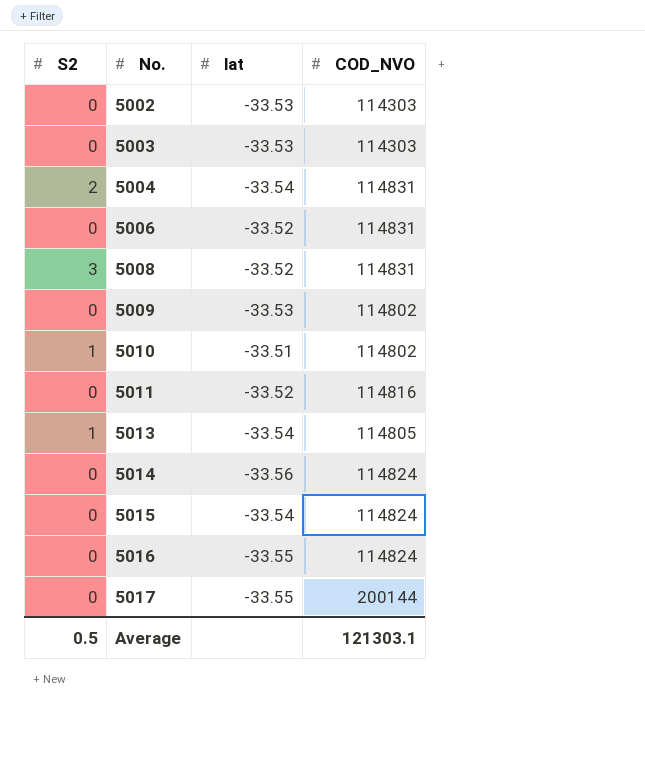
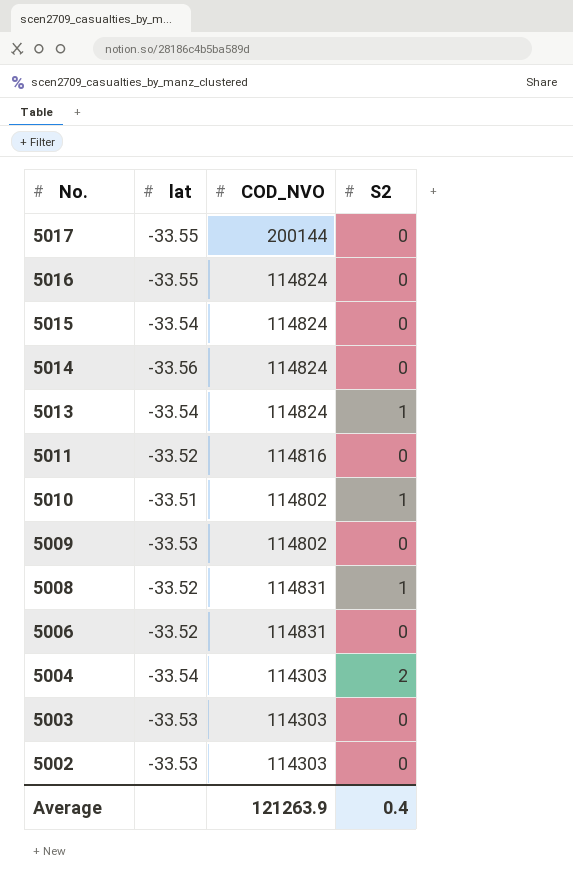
row order: No. ascending -> No. descending
column S2 | position: 1 -> 4
5013 | COD_NVO: 114805 -> 114824
5008 | S2: 3 -> 1
5004 | COD_NVO: 114831 -> 114303
Average | COD_NVO: 121303.1 -> 121263.9
Average | S2: 0.5 -> 0.4

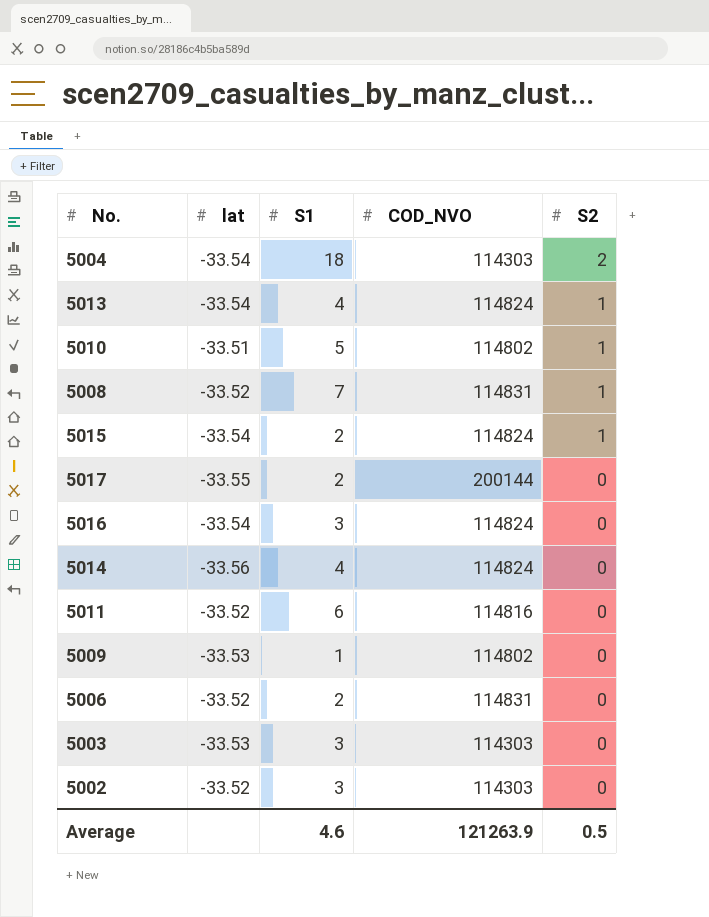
row order: No. descending -> S2 descending
column S1 | position: none -> 3
5015 | S2: 0 -> 1
5016 | lat: -33.55 -> -33.54
5002 | lat: -33.53 -> -33.52
Average | S2: 0.4 -> 0.5

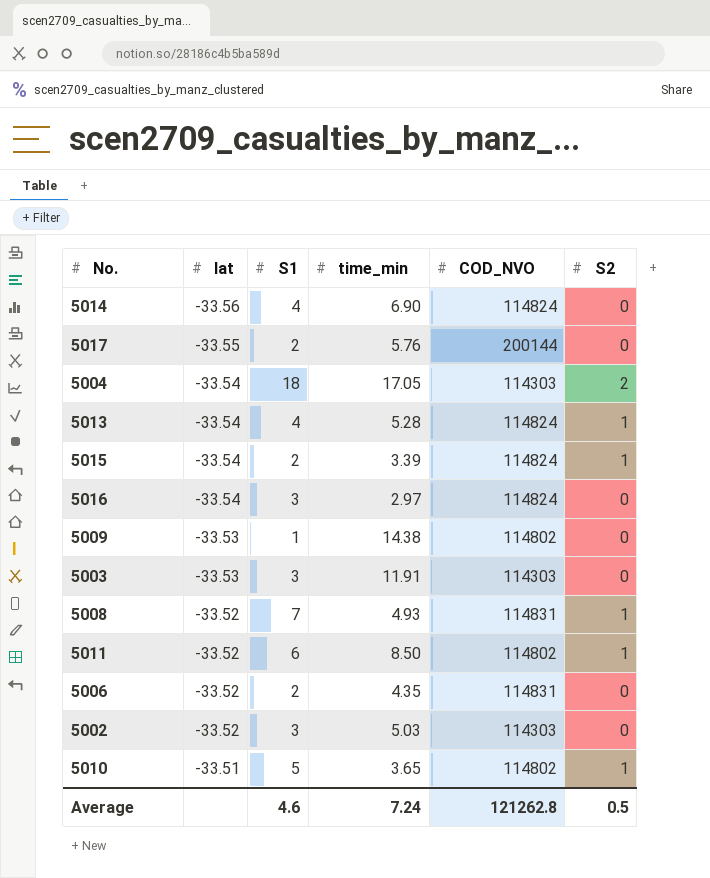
row order: S2 descending -> lat ascending
column time_min | position: none -> 4
5011 | COD_NVO: 114816 -> 114802
5011 | S2: 0 -> 1
Average | COD_NVO: 121263.9 -> 121262.8

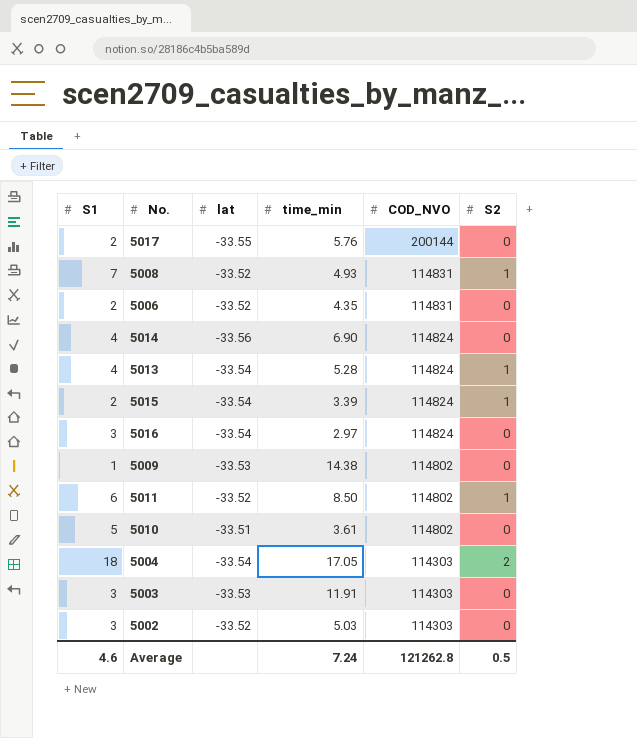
row order: lat ascending -> COD_NVO descending
column S1 | position: 3 -> 1
5010 | time_min: 3.65 -> 3.61
5010 | S2: 1 -> 0

